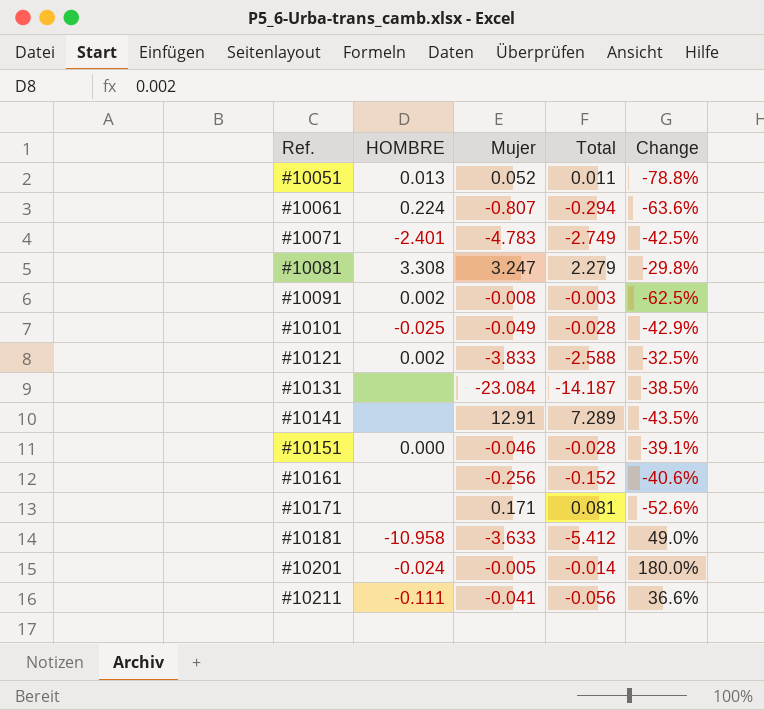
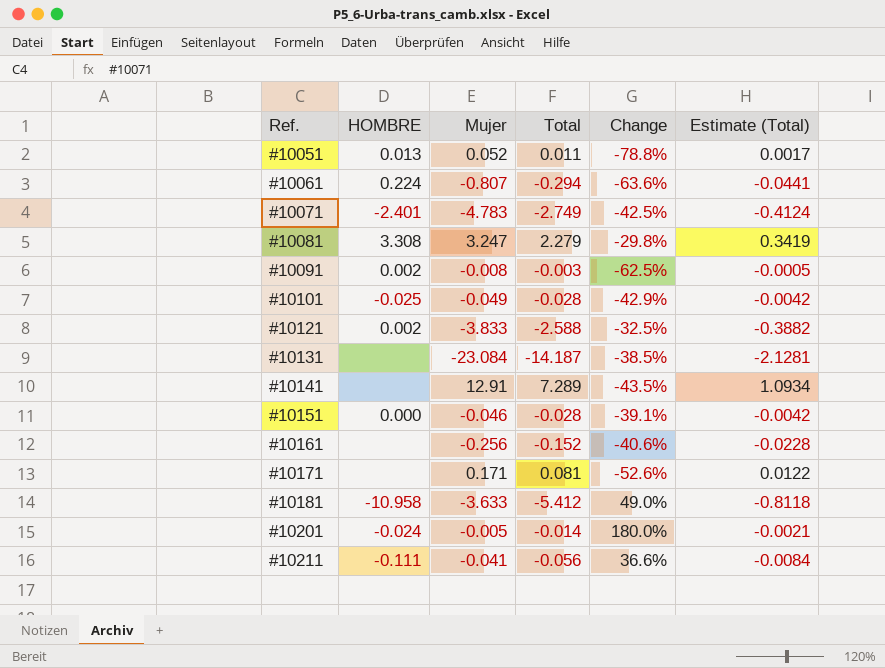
column Estimate (Total) | formula: none -> [Total] * 0.15

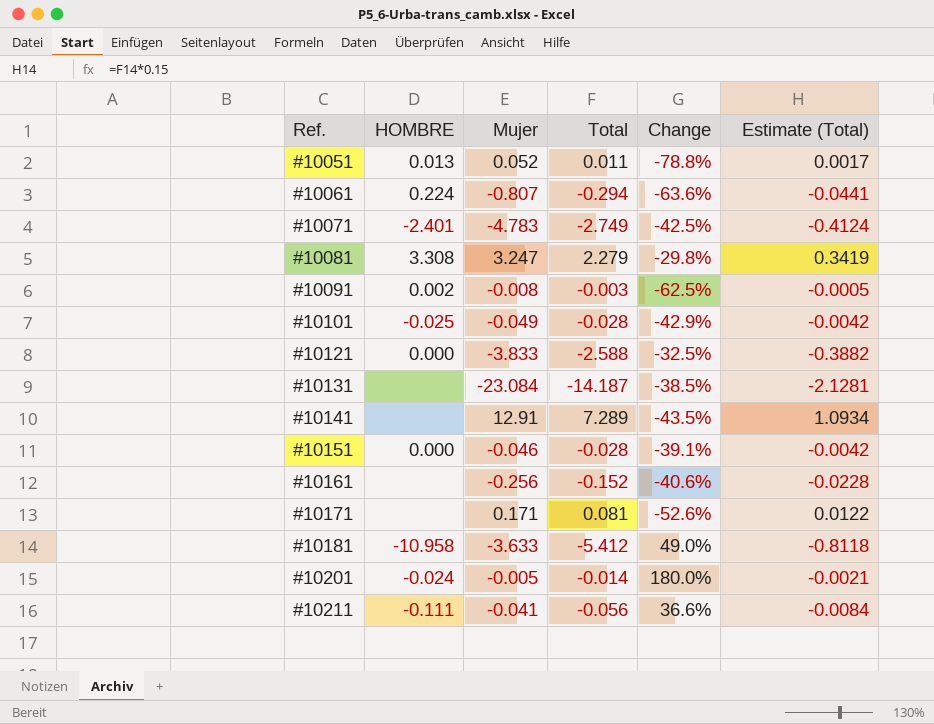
#10121 | HOMBRE: 0.002 -> 0.000

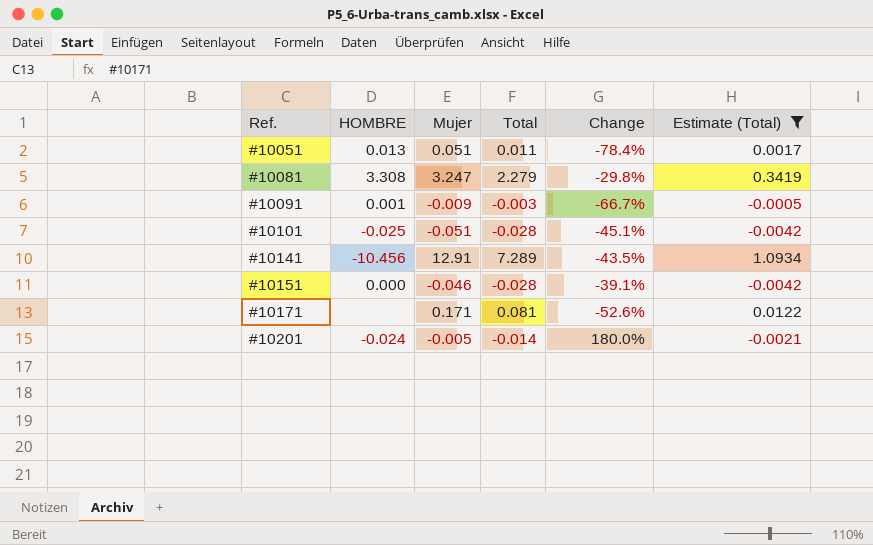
filter: none -> Estimate (Total) >= -0.0042
#10051 | Mujer: 0.052 -> 0.051
#10051 | Change: -78.8% -> -78.4%
#10091 | HOMBRE: 0.002 -> 0.001
#10091 | Mujer: -0.008 -> -0.009
#10091 | Change: -62.5% -> -66.7%
#10101 | Mujer: -0.049 -> -0.051
#10101 | Change: -42.9% -> -45.1%
#10141 | HOMBRE: none -> -10.456

